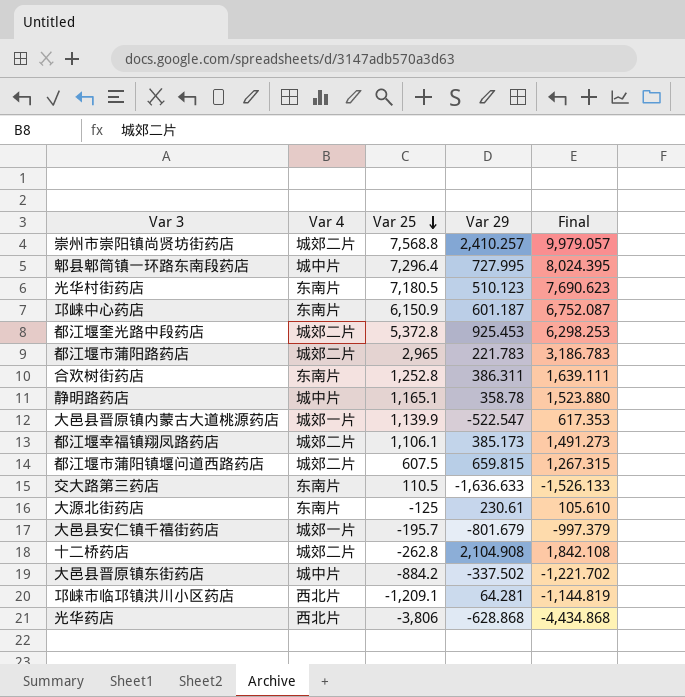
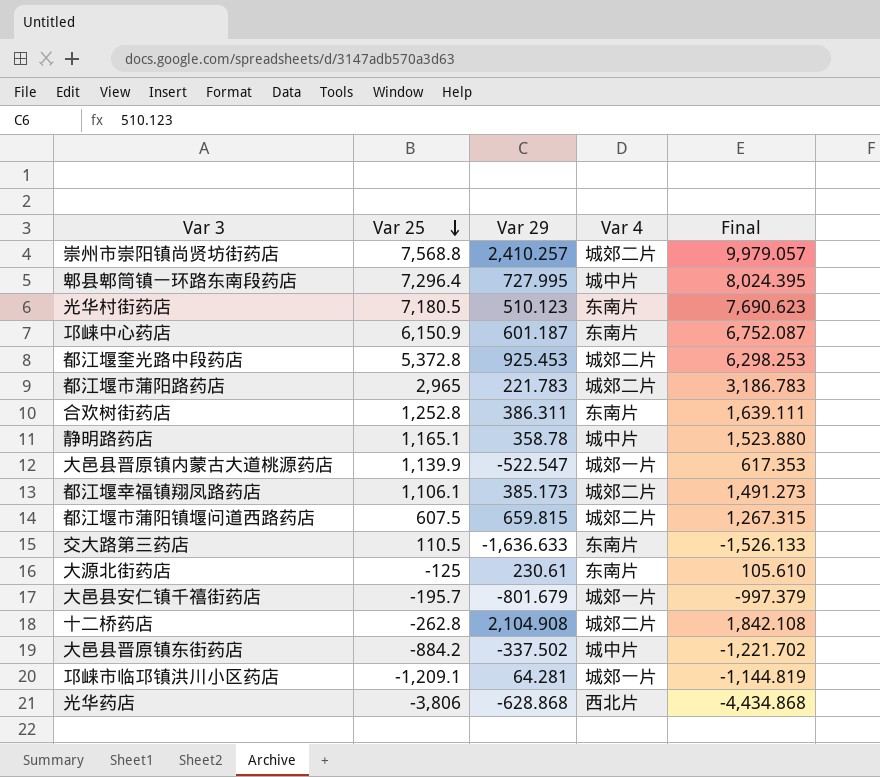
column Var 4 | position: 2 -> 4
邛崃市临邛镇洪川小区药店 | Var 4: 西北片 -> 城郊一片

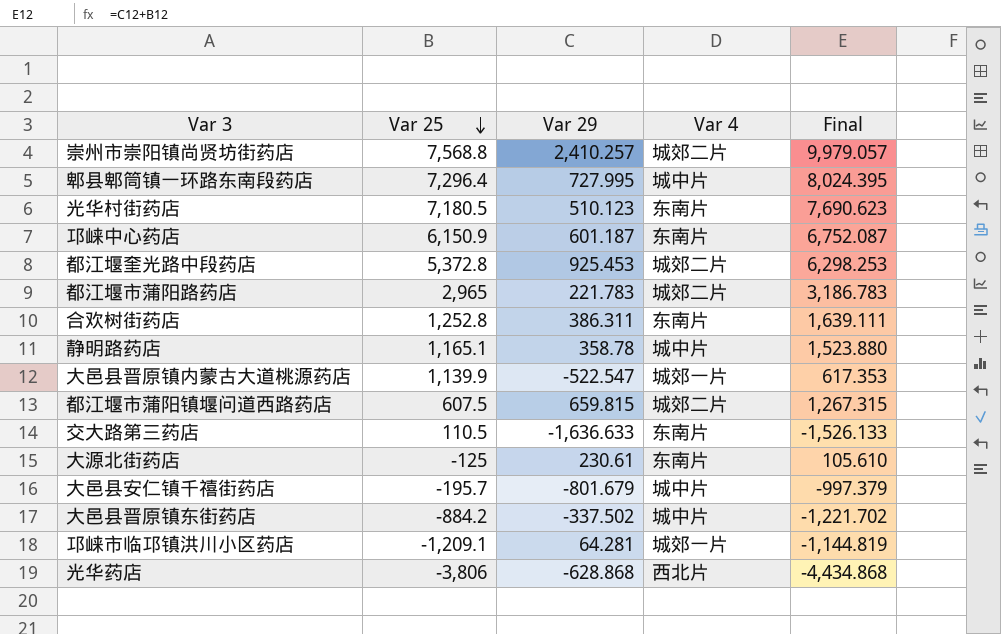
row 都江堰幸福镇翔凤路药店: 1,106.1 | 385.173 | 城郊二片 | 1,491.273 -> none
row 十二桥药店: -262.8 | 2,104.908 | 城郊二片 | 1,842.108 -> none
大邑县安仁镇千禧街药店 | Var 4: 城郊一片 -> 城中片

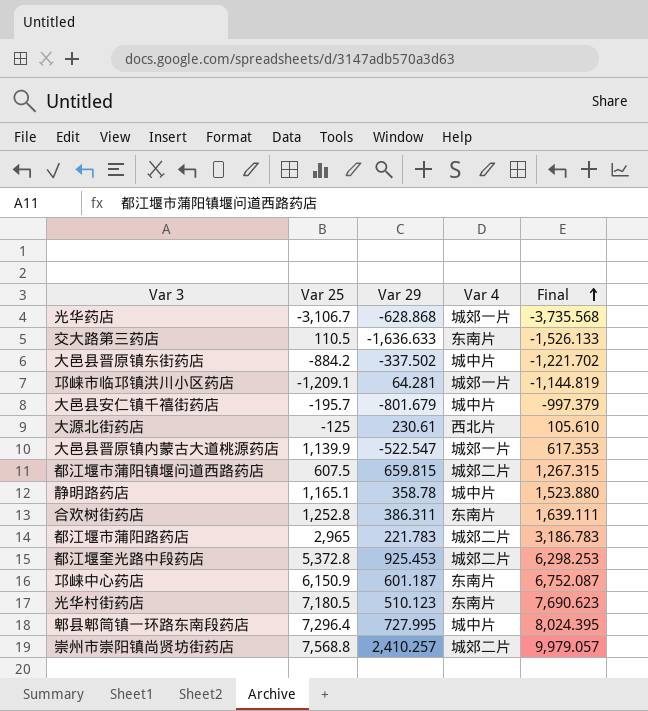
row order: Var 25 descending -> Final ascending
光华药店 | Var 25: -3,806 -> -3,106.7
光华药店 | Var 4: 西北片 -> 城郊一片
光华药店 | Final: -4,434.868 -> -3,735.568
大源北街药店 | Var 4: 东南片 -> 西北片

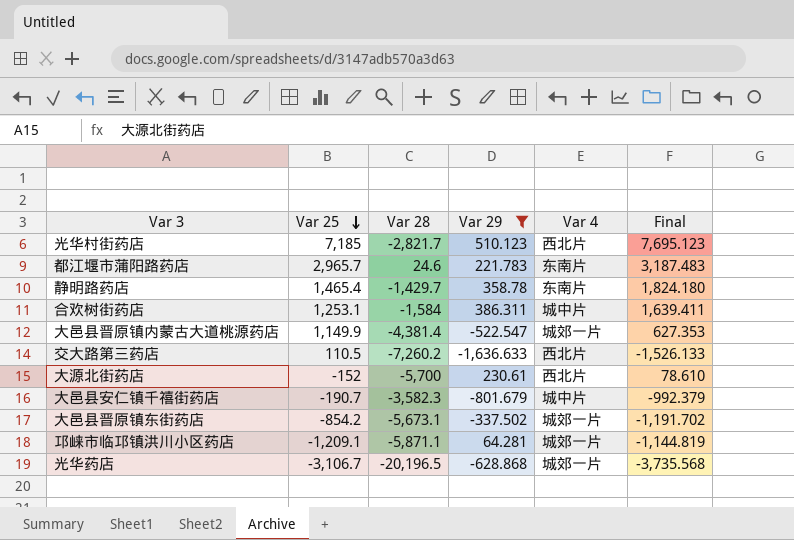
filter: none -> Var 29 <= 510.123
row order: Final ascending -> Var 25 descending
column Var 28 | position: none -> 3
光华村街药店 | Var 25: 7,180.5 -> 7,185
光华村街药店 | Var 4: 东南片 -> 西北片
光华村街药店 | Final: 7,690.623 -> 7,695.123
都江堰市蒲阳路药店 | Var 25: 2,965 -> 2,965.7
都江堰市蒲阳路药店 | Var 4: 城郊二片 -> 东南片
都江堰市蒲阳路药店 | Final: 3,186.783 -> 3,187.483
静明路药店 | Var 25: 1,165.1 -> 1,465.4
静明路药店 | Var 4: 城中片 -> 东南片
静明路药店 | Final: 1,523.880 -> 1,824.180
合欢树街药店 | Var 25: 1,252.8 -> 1,253.1
合欢树街药店 | Var 4: 东南片 -> 城中片
合欢树街药店 | Final: 1,639.111 -> 1,639.411
大邑县晋原镇内蒙古大道桃源药店 | Var 25: 1,139.9 -> 1,149.9
大邑县晋原镇内蒙古大道桃源药店 | Final: 617.353 -> 627.353
交大路第三药店 | Var 4: 东南片 -> 西北片
大源北街药店 | Var 25: -125 -> -152
大源北街药店 | Final: 105.610 -> 78.610
大邑县安仁镇千禧街药店 | Var 25: -195.7 -> -190.7
大邑县安仁镇千禧街药店 | Final: -997.379 -> -992.379
大邑县晋原镇东街药店 | Var 25: -884.2 -> -854.2
大邑县晋原镇东街药店 | Var 4: 城中片 -> 城郊一片
大邑县晋原镇东街药店 | Final: -1,221.702 -> -1,191.702

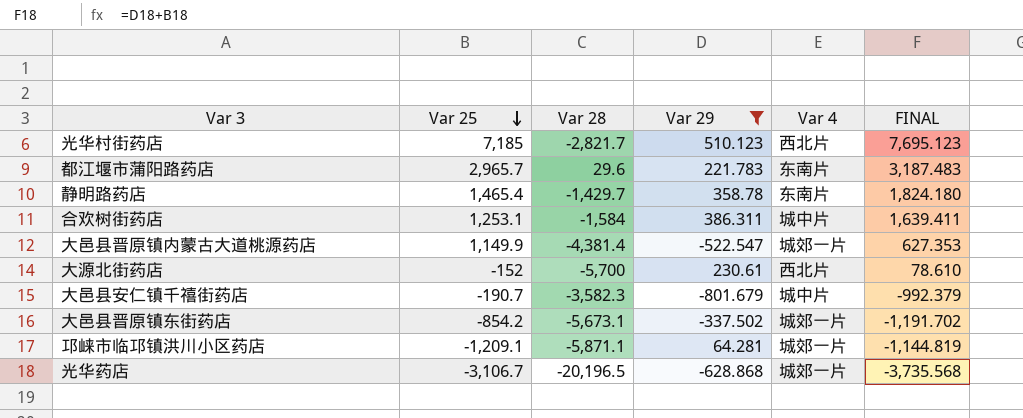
column name: Final -> FINAL
row 交大路第三药店: 110.5 | -7,260.2 | -1,636.633 | 西北片 | -1,526.133 -> none
都江堰市蒲阳路药店 | Var 28: 24.6 -> 29.6

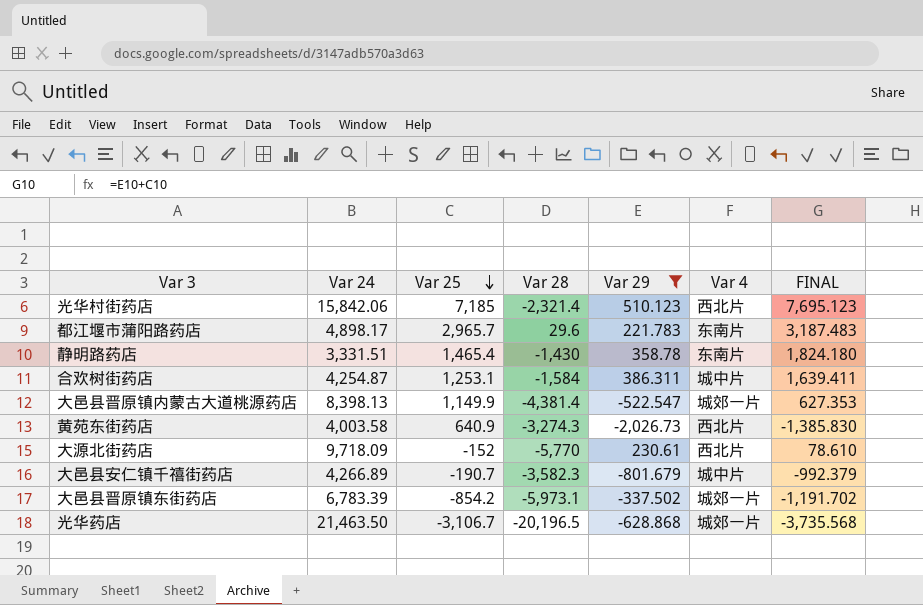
column Var 24 | position: none -> 2
row 邛崃市临邛镇洪川小区药店: -1,209.1 | -5,871.1 | 64.281 | 城郊一片 | -1,144.819 -> none
光华村街药店 | Var 28: -2,821.7 -> -2,321.4
静明路药店 | Var 28: -1,429.7 -> -1,430
row 黄苑东街药店: none -> 4,003.58 | 640.9 | -3,274.3 | -2,026.73 | 西北片 | -1,385.830
大源北街药店 | Var 28: -5,700 -> -5,770
大邑县晋原镇东街药店 | Var 28: -5,673.1 -> -5,973.1

